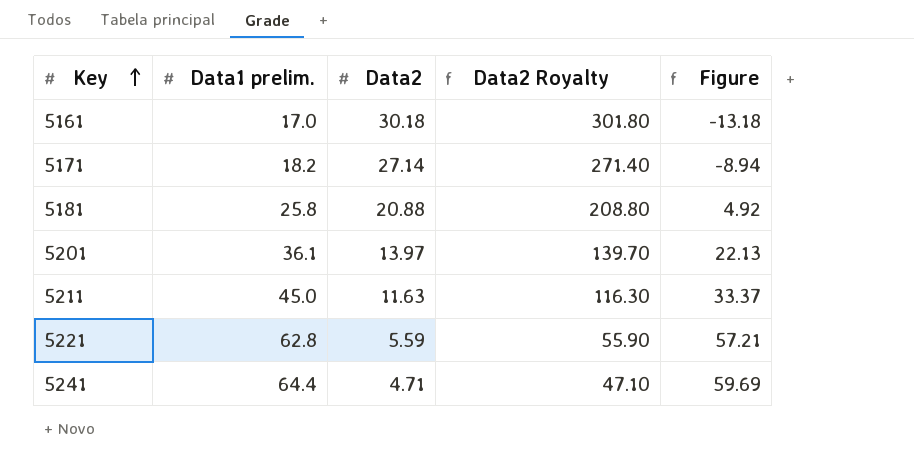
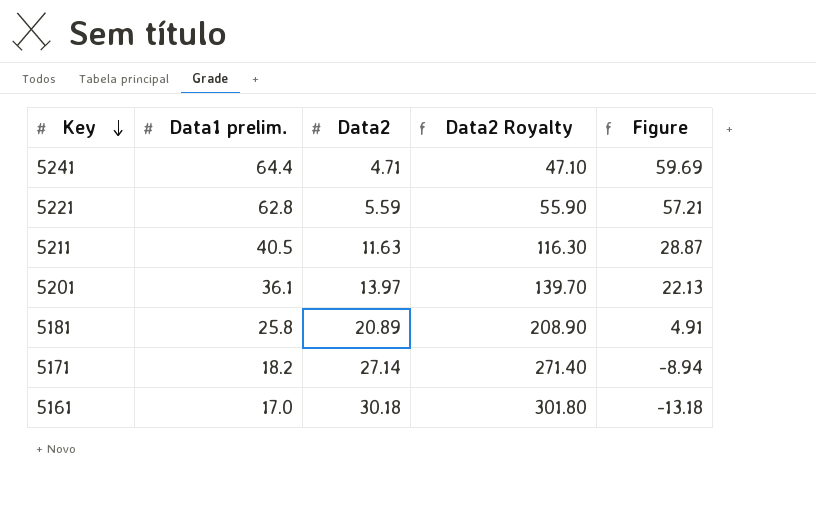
row order: Key ascending -> Key descending
5211 | Data1 prelim.: 45.0 -> 40.5
5211 | Figure: 33.37 -> 28.87
5181 | Data2: 20.88 -> 20.89
5181 | Data2 Royalty: 208.80 -> 208.90
5181 | Figure: 4.92 -> 4.91

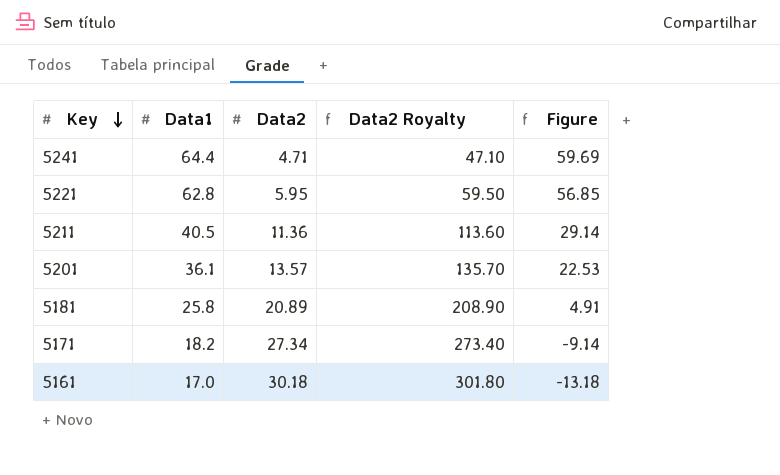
column name: Data1 prelim. -> Data1
5221 | Data2: 5.59 -> 5.95
5221 | Data2 Royalty: 55.90 -> 59.50
5221 | Figure: 57.21 -> 56.85
5211 | Data2: 11.63 -> 11.36
5211 | Data2 Royalty: 116.30 -> 113.60
5211 | Figure: 28.87 -> 29.14
5201 | Data2: 13.97 -> 13.57
5201 | Data2 Royalty: 139.70 -> 135.70
5201 | Figure: 22.13 -> 22.53
5171 | Data2: 27.14 -> 27.34
5171 | Data2 Royalty: 271.40 -> 273.40
5171 | Figure: -8.94 -> -9.14

